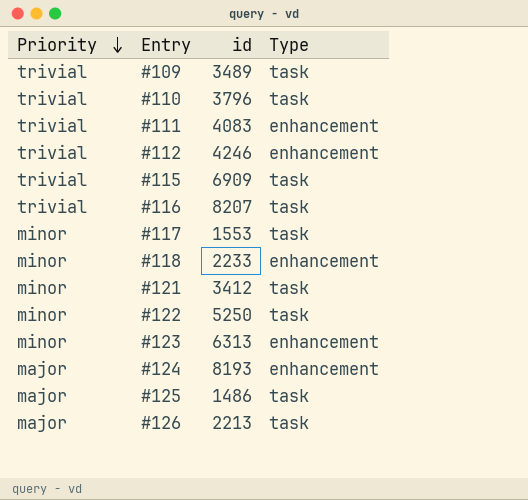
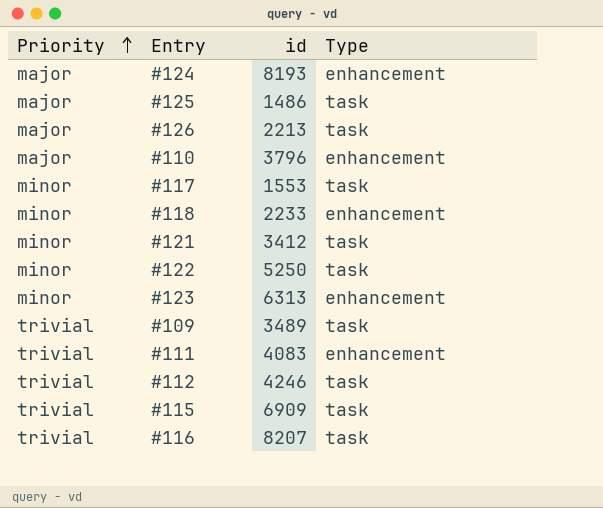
row order: Priority descending -> Priority ascending
#110 | Priority: trivial -> major
#110 | Type: task -> enhancement
#112 | Type: enhancement -> task

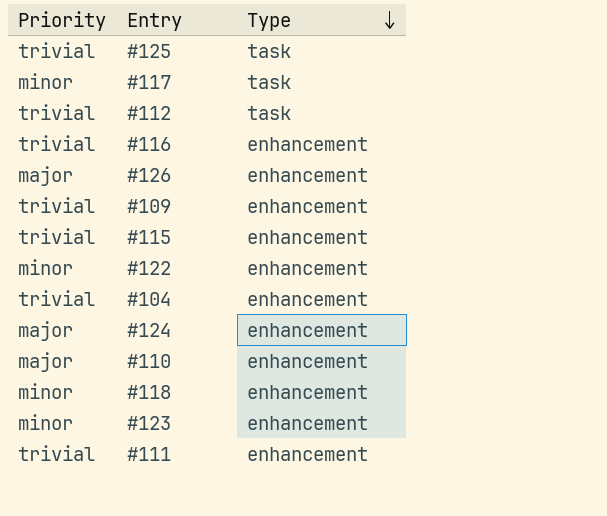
row order: Priority ascending -> Type descending
column id | position: 3 -> none
row #121: minor | 3412 | task -> none
#125 | Priority: major -> trivial
#116 | Type: task -> enhancement
#126 | Type: task -> enhancement
#109 | Type: task -> enhancement
#115 | Type: task -> enhancement
#122 | Type: task -> enhancement
row #104: none -> trivial | enhancement

